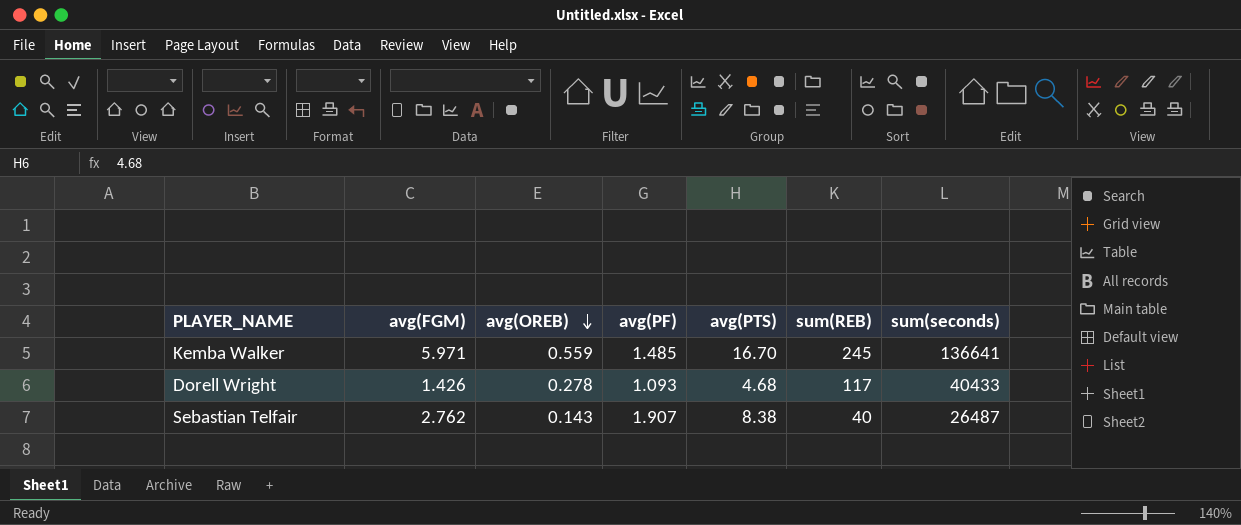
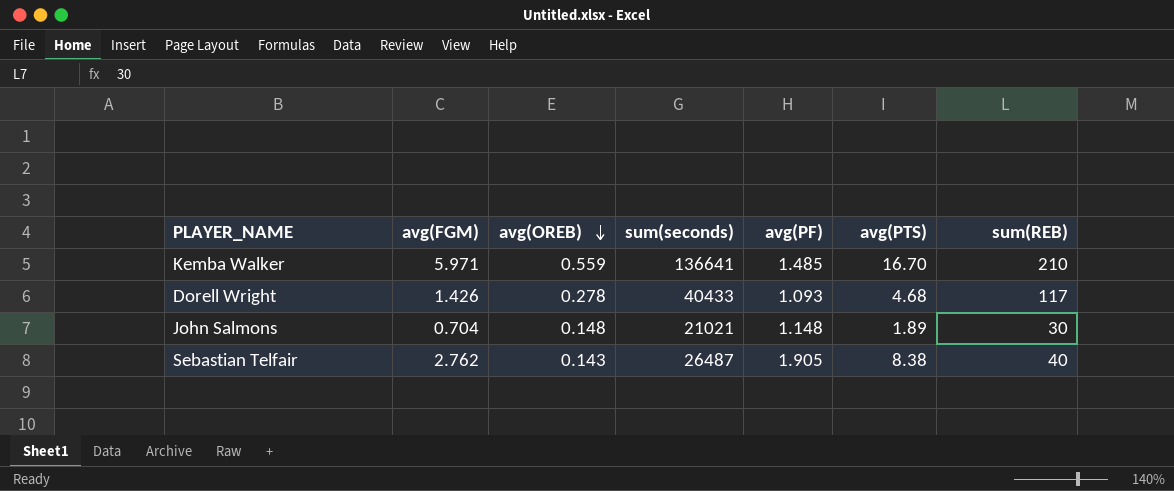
column sum(seconds) | position: 7 -> 4
Kemba Walker | sum(REB): 245 -> 210
row John Salmons: none -> 0.704 | 0.148 | 21021 | 1.148 | 1.89 | 30
Sebastian Telfair | avg(PF): 1.907 -> 1.905

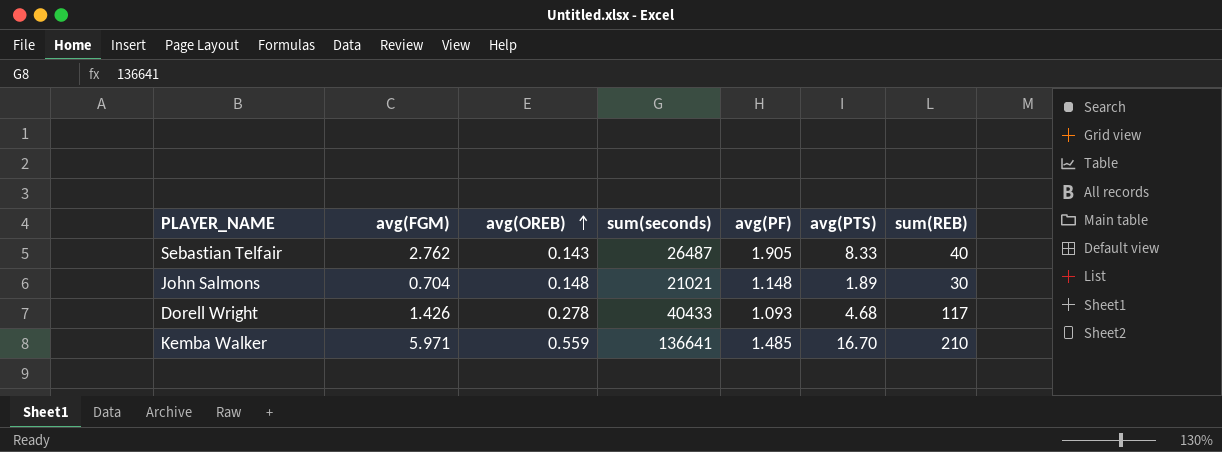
row order: avg(OREB) descending -> avg(OREB) ascending
Sebastian Telfair | avg(PTS): 8.38 -> 8.33

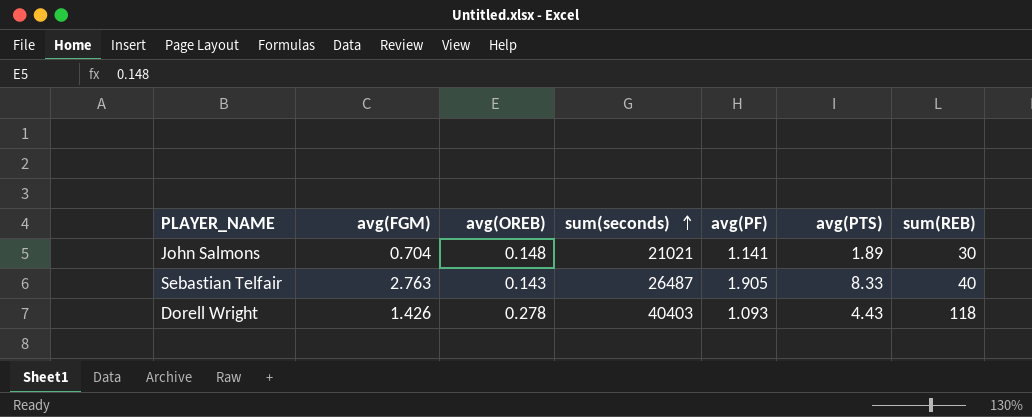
row order: avg(OREB) ascending -> sum(seconds) ascending
row Kemba Walker: 5.971 | 0.559 | 136641 | 1.485 | 16.70 | 210 -> none
John Salmons | avg(PF): 1.148 -> 1.141
Sebastian Telfair | avg(FGM): 2.762 -> 2.763
Dorell Wright | sum(seconds): 40433 -> 40403
Dorell Wright | avg(PTS): 4.68 -> 4.43
Dorell Wright | sum(REB): 117 -> 118

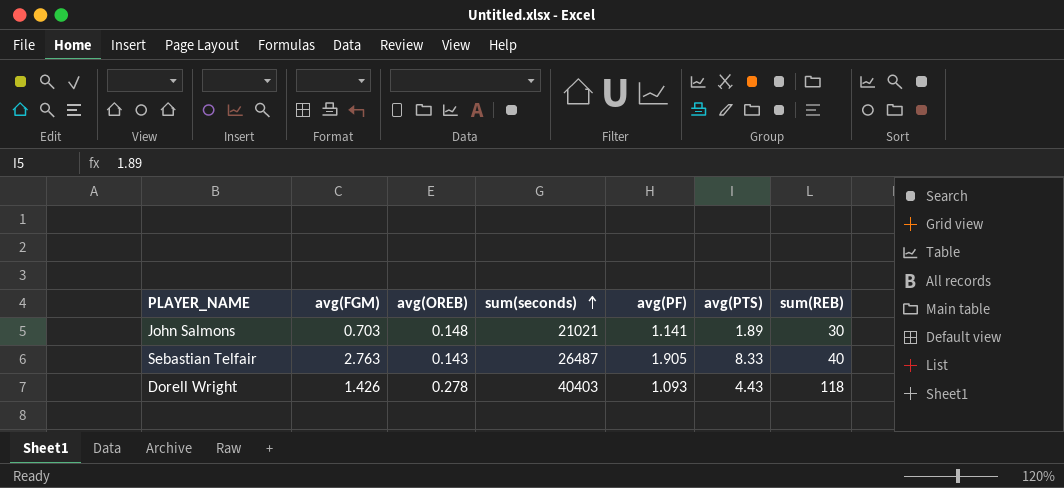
John Salmons | avg(FGM): 0.704 -> 0.703

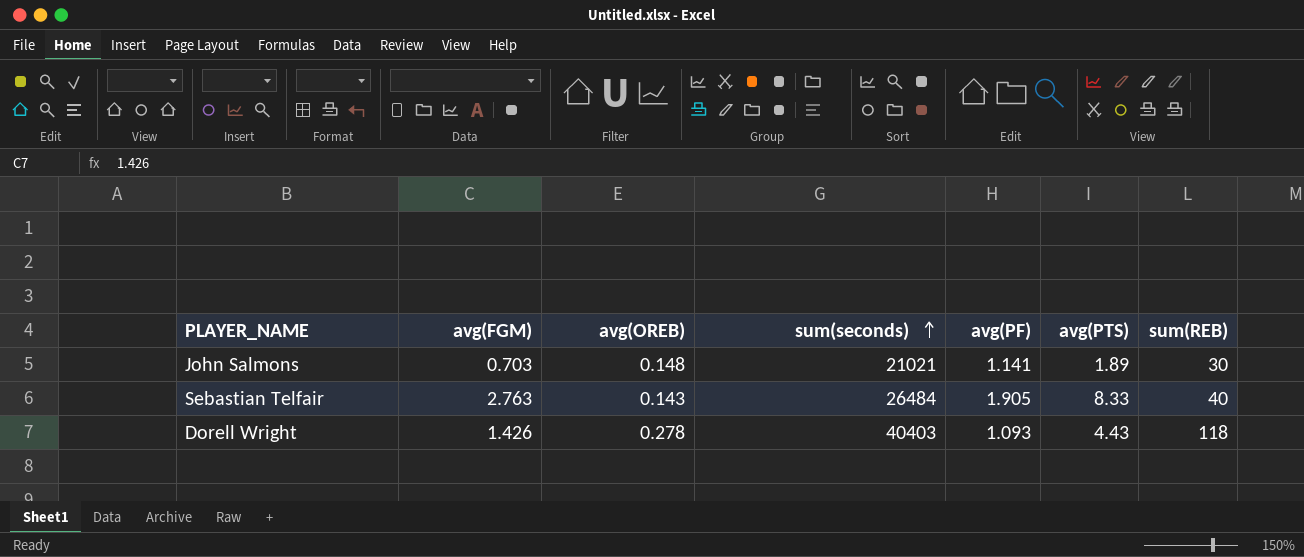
Sebastian Telfair | sum(seconds): 26487 -> 26484

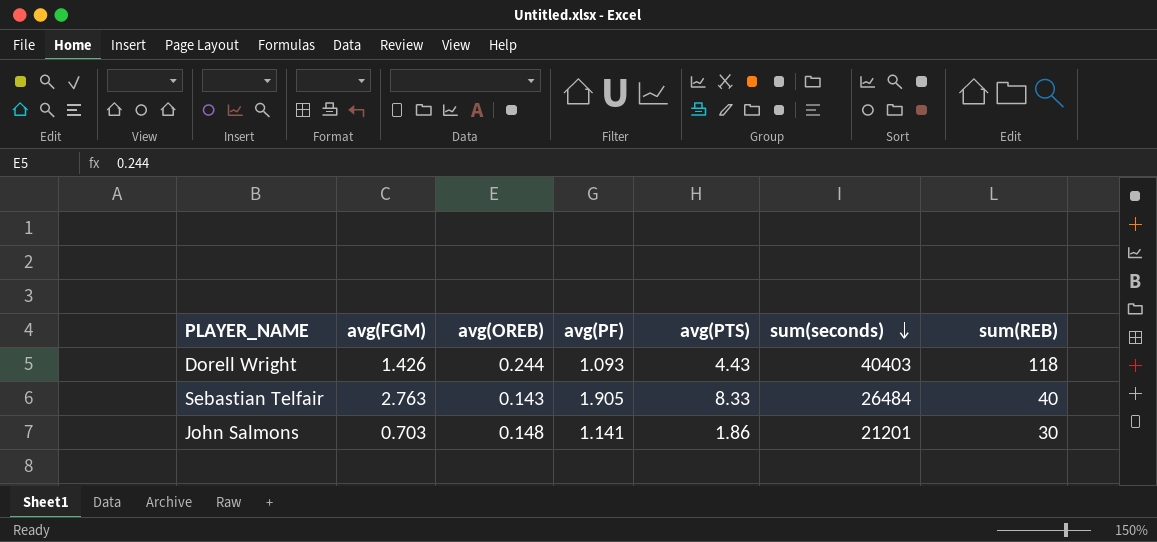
row order: sum(seconds) ascending -> sum(seconds) descending
column sum(seconds) | position: 4 -> 6
Dorell Wright | avg(OREB): 0.278 -> 0.244
John Salmons | avg(PTS): 1.89 -> 1.86
John Salmons | sum(seconds): 21021 -> 21201

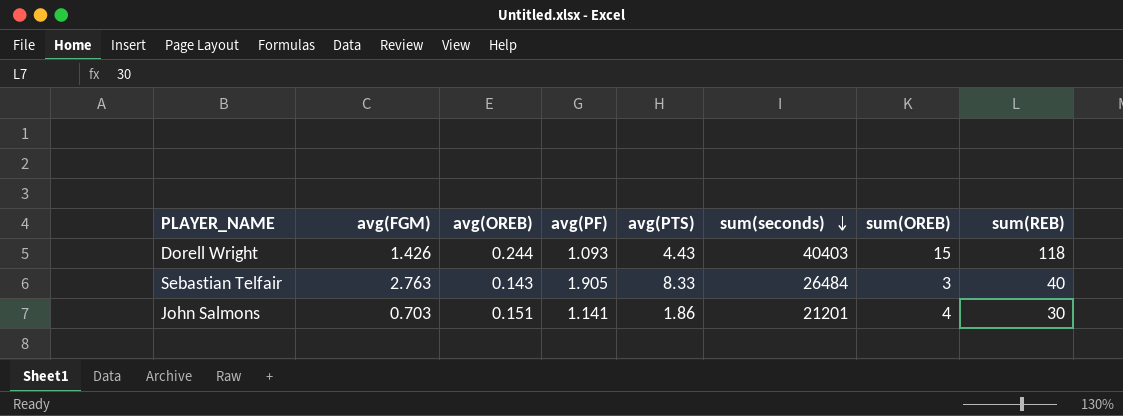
column sum(OREB) | position: none -> 7
John Salmons | avg(OREB): 0.148 -> 0.151

